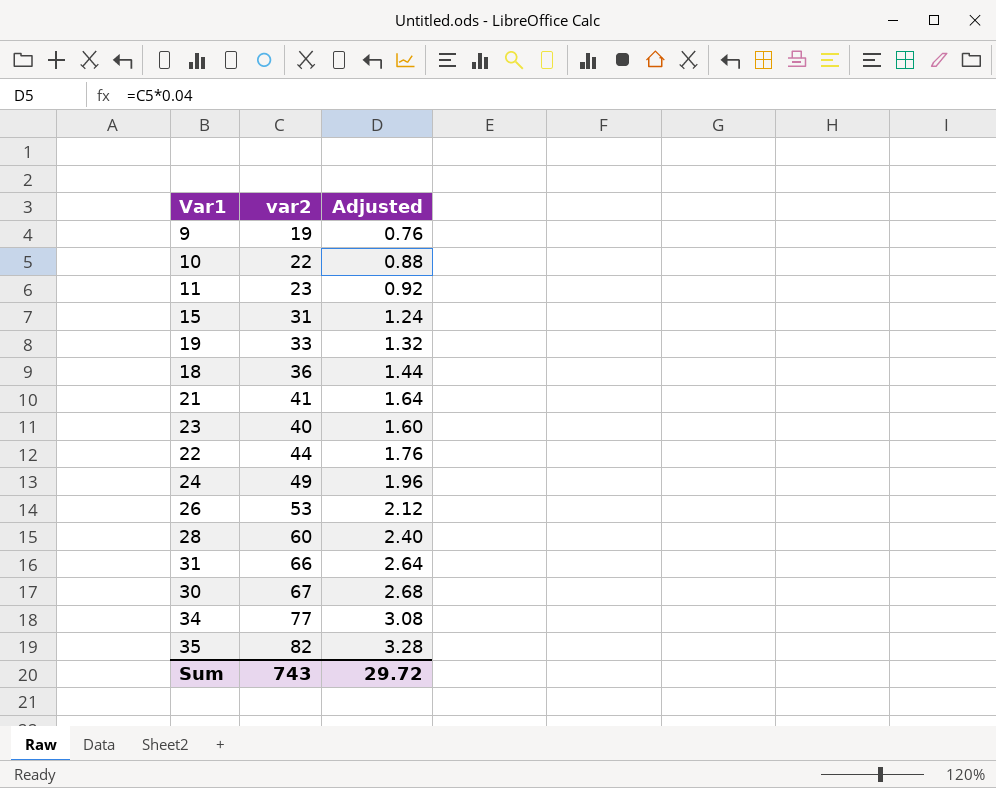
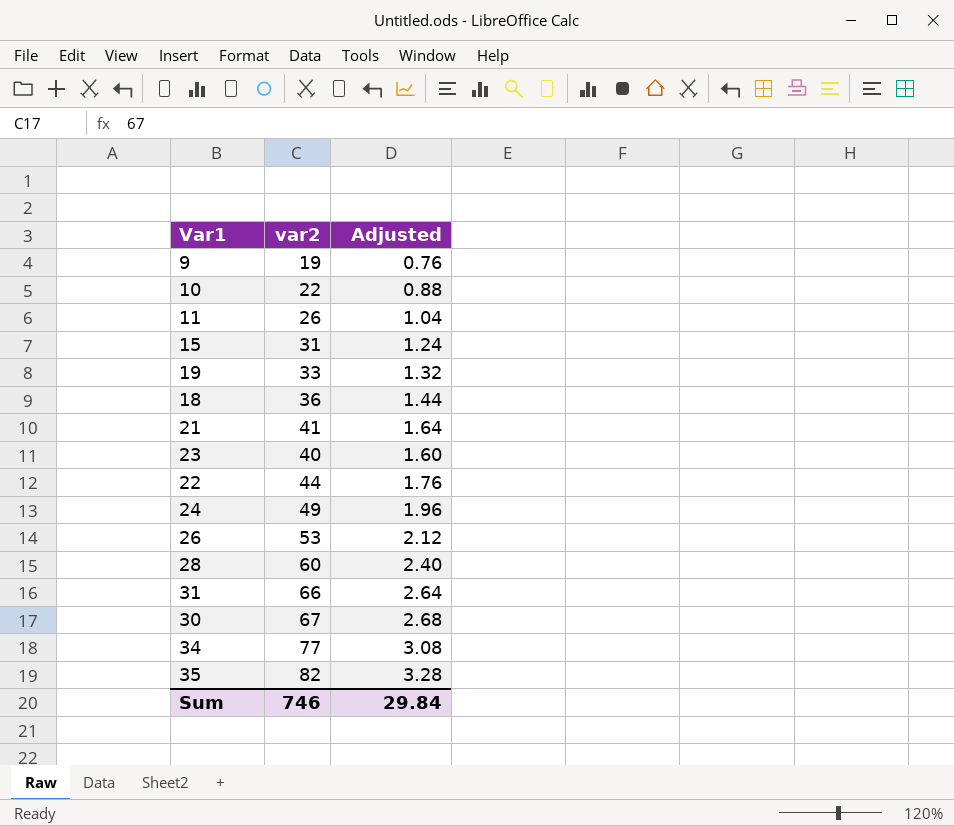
11 | var2: 23 -> 26
11 | Adjusted: 0.92 -> 1.04
Sum | var2: 743 -> 746
Sum | Adjusted: 29.72 -> 29.84

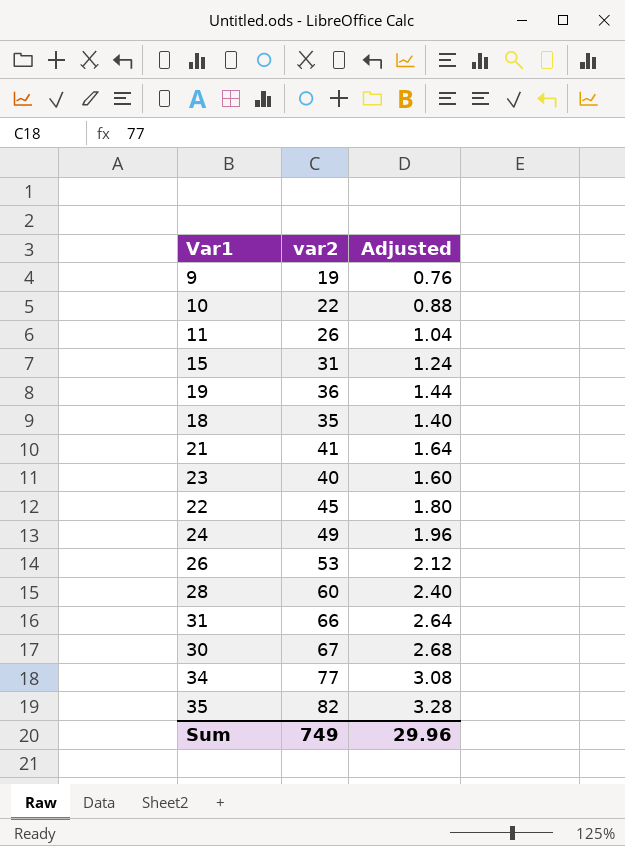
19 | var2: 33 -> 36
19 | Adjusted: 1.32 -> 1.44
18 | var2: 36 -> 35
18 | Adjusted: 1.44 -> 1.40
22 | var2: 44 -> 45
22 | Adjusted: 1.76 -> 1.80
Sum | var2: 746 -> 749
Sum | Adjusted: 29.84 -> 29.96

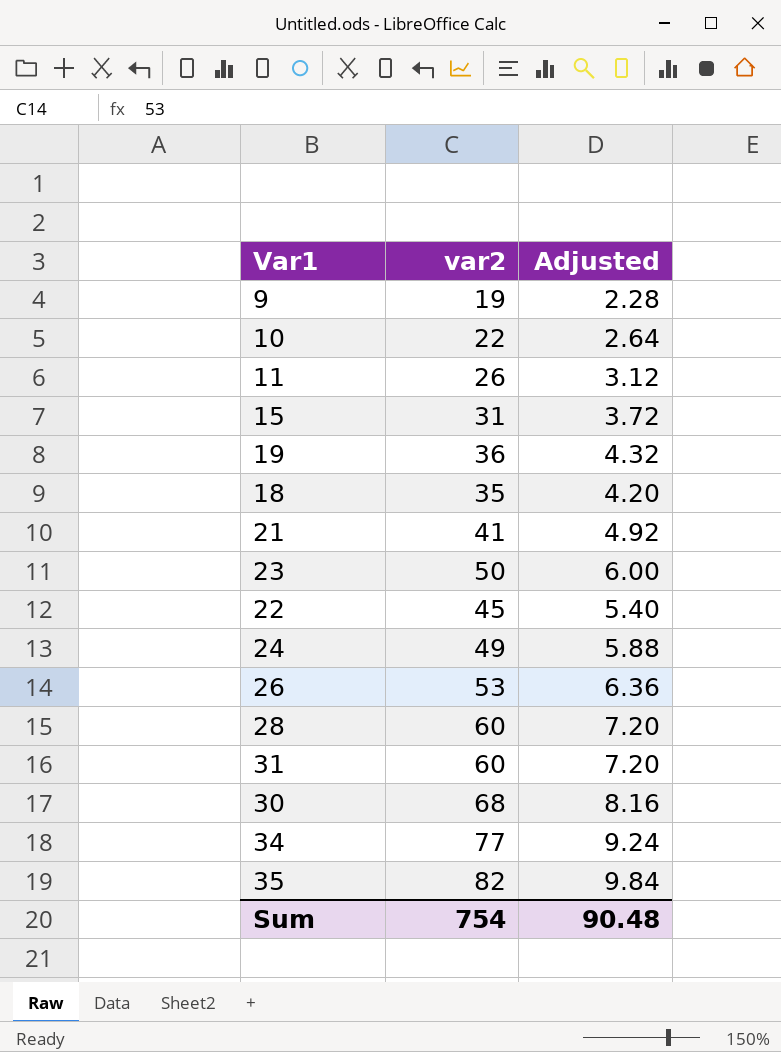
column Adjusted | formula: [var2] * 0.04 -> [var2] * 0.12
23 | var2: 40 -> 50
31 | var2: 66 -> 60
30 | var2: 67 -> 68
Sum | var2: 749 -> 754
Sum | Adjusted: 29.96 -> 90.48

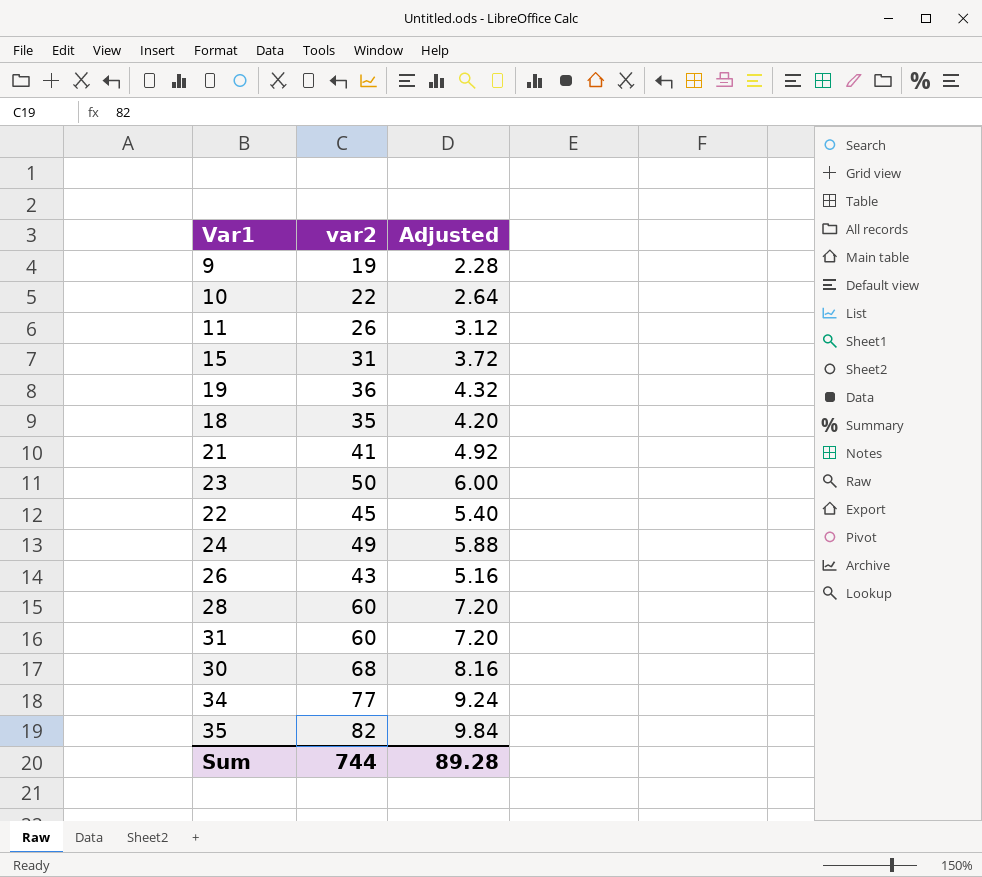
26 | var2: 53 -> 43
26 | Adjusted: 6.36 -> 5.16
Sum | var2: 754 -> 744
Sum | Adjusted: 90.48 -> 89.28

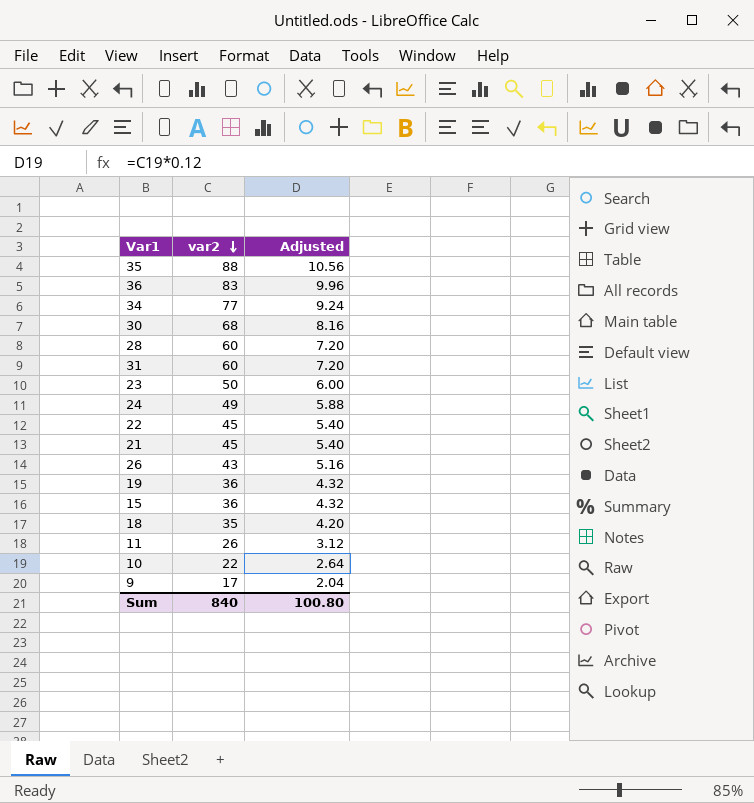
row order: none -> var2 descending
35 | var2: 82 -> 88
35 | Adjusted: 9.84 -> 10.56
row 36: none -> 83 | 9.96
21 | var2: 41 -> 45
21 | Adjusted: 4.92 -> 5.40
15 | var2: 31 -> 36
15 | Adjusted: 3.72 -> 4.32
9 | var2: 19 -> 17
9 | Adjusted: 2.28 -> 2.04
Sum | var2: 744 -> 840
Sum | Adjusted: 89.28 -> 100.80

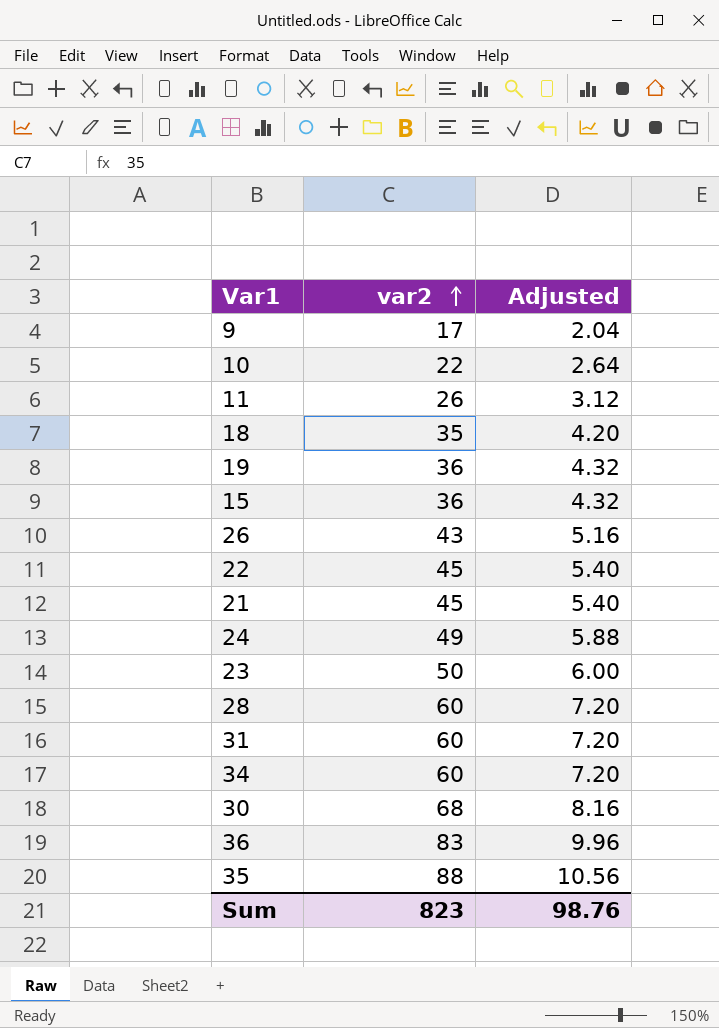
row order: var2 descending -> var2 ascending
34 | var2: 77 -> 60
34 | Adjusted: 9.24 -> 7.20
Sum | var2: 840 -> 823
Sum | Adjusted: 100.80 -> 98.76

